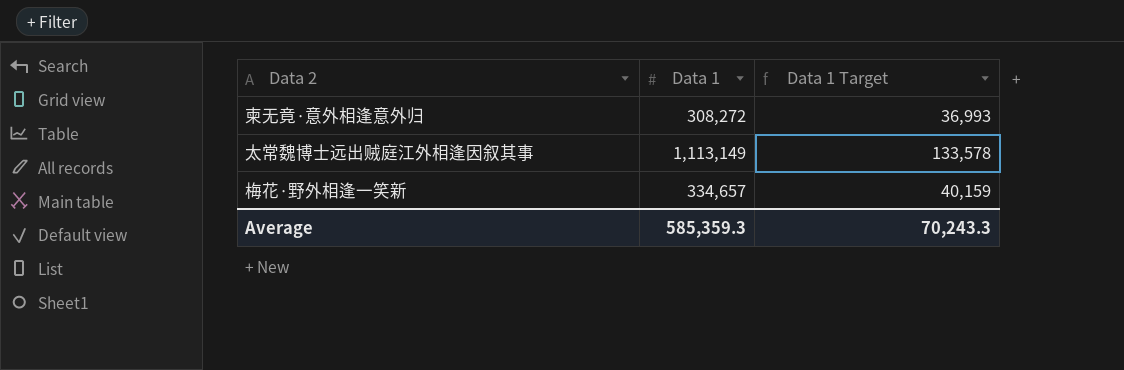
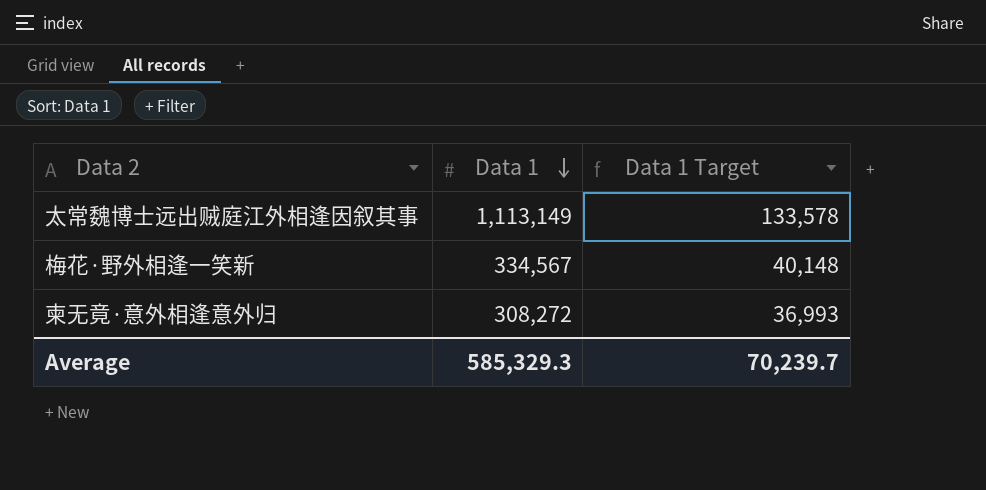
row order: none -> Data 1 descending
梅花·野外相逢一笑新 | Data 1: 334,657 -> 334,567
梅花·野外相逢一笑新 | Data 1 Target: 40,159 -> 40,148
Average | Data 1: 585,359.3 -> 585,329.3
Average | Data 1 Target: 70,243.3 -> 70,239.7

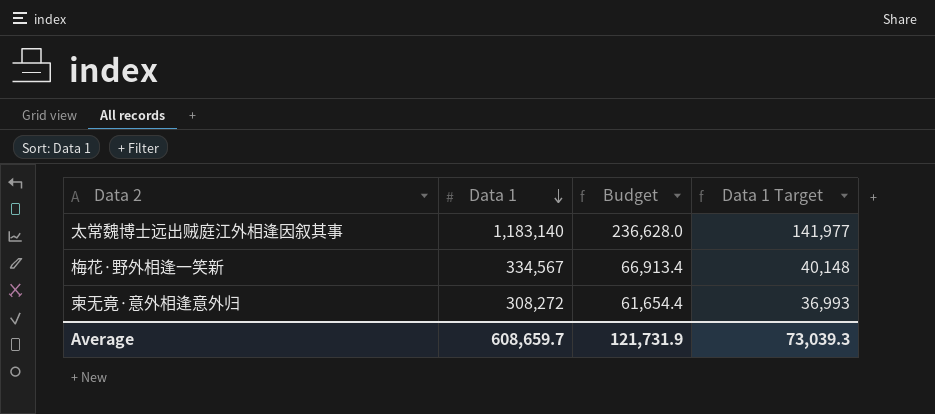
column Budget | formula: none -> [Data 1] * 0.2
太常魏博士远出贼庭江外相逢因叙其事 | Data 1: 1,113,149 -> 1,183,140
太常魏博士远出贼庭江外相逢因叙其事 | Data 1 Target: 133,578 -> 141,977
Average | Data 1: 585,329.3 -> 608,659.7
Average | Data 1 Target: 70,239.7 -> 73,039.3

